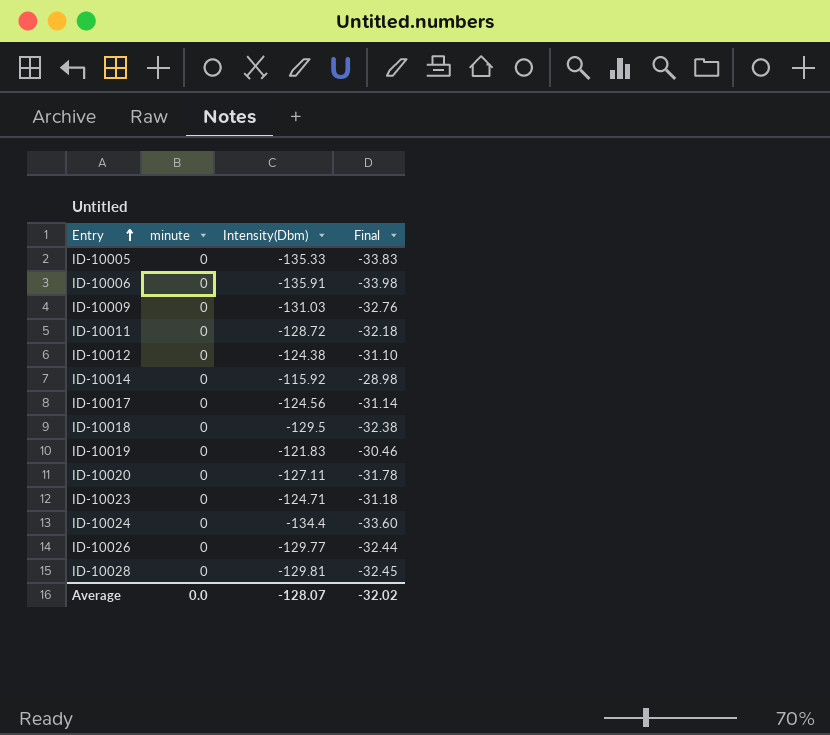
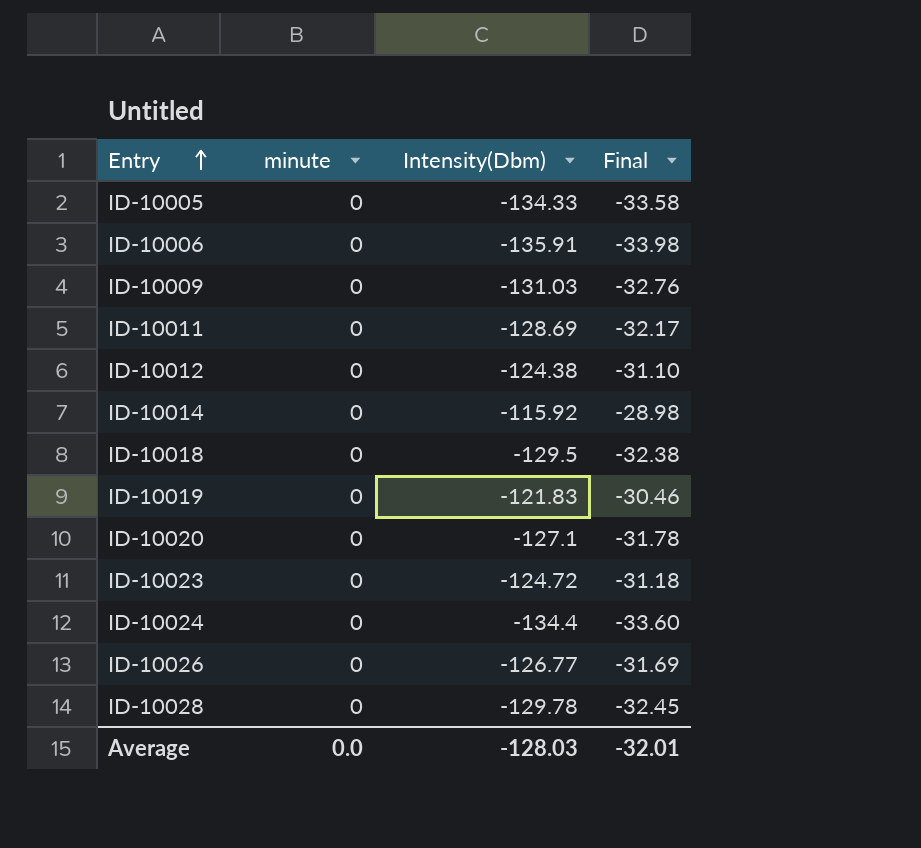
row ID-10017: 0 | -124.56 | -31.14 -> none
ID-10005 | Intensity(Dbm): -135.33 -> -134.33
ID-10005 | Final: -33.83 -> -33.58
ID-10011 | Intensity(Dbm): -128.72 -> -128.69
ID-10011 | Final: -32.18 -> -32.17
ID-10020 | Intensity(Dbm): -127.11 -> -127.1
ID-10023 | Intensity(Dbm): -124.71 -> -124.72
ID-10026 | Intensity(Dbm): -129.77 -> -126.77
ID-10026 | Final: -32.44 -> -31.69
ID-10028 | Intensity(Dbm): -129.81 -> -129.78
Average | Intensity(Dbm): -128.07 -> -128.03
Average | Final: -32.02 -> -32.01

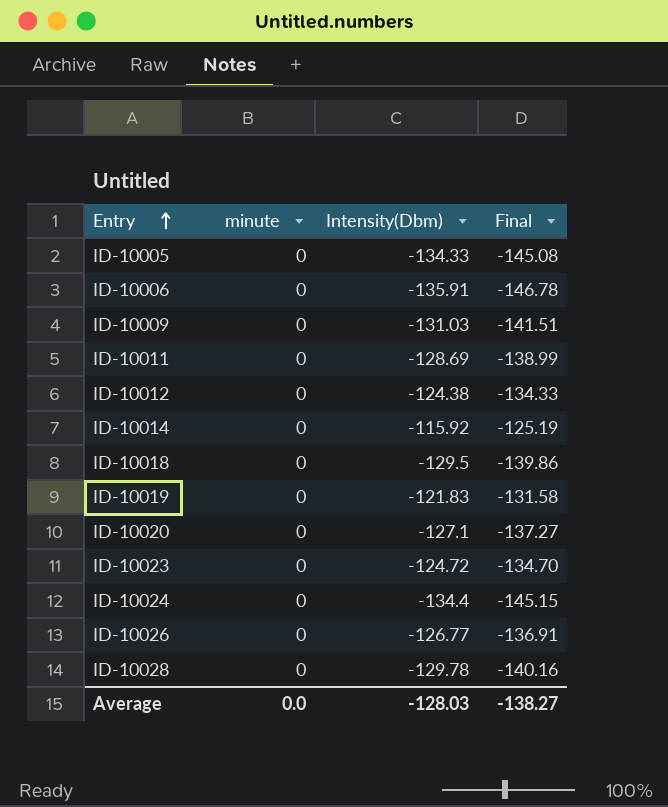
column Final | formula: [Intensity(Dbm)] * 0.25 -> [Intensity(Dbm)] * 1.08
Average | Final: -32.01 -> -138.27

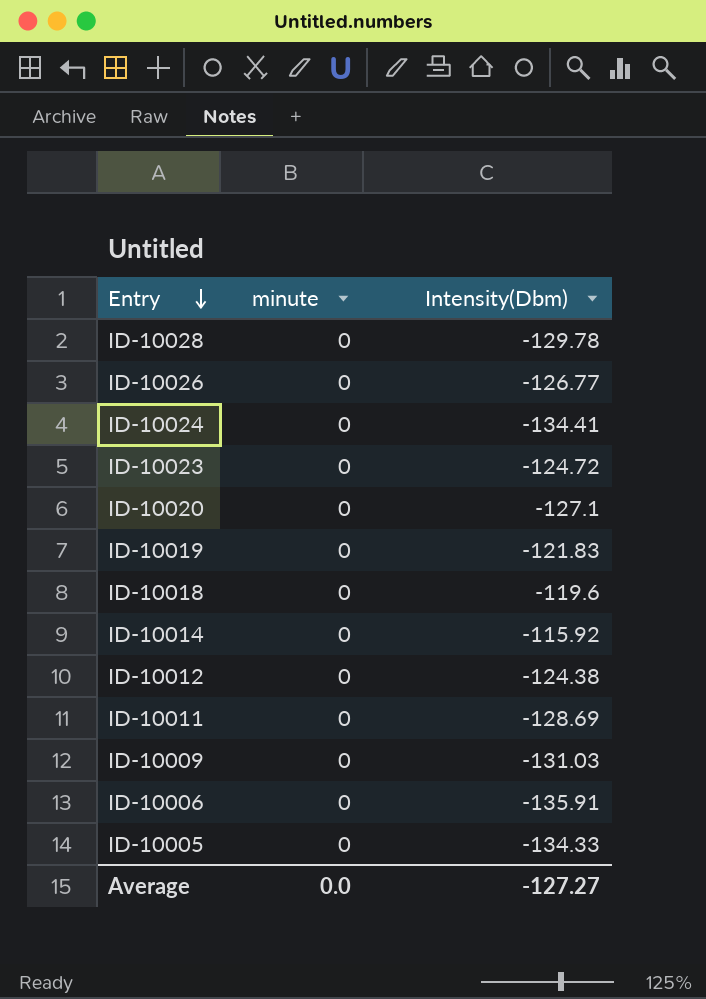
row order: Entry ascending -> Entry descending
column Final | formula: [Intensity(Dbm)] * 1.08 -> none
ID-10024 | Intensity(Dbm): -134.4 -> -134.41
ID-10018 | Intensity(Dbm): -129.5 -> -119.6
Average | Intensity(Dbm): -128.03 -> -127.27

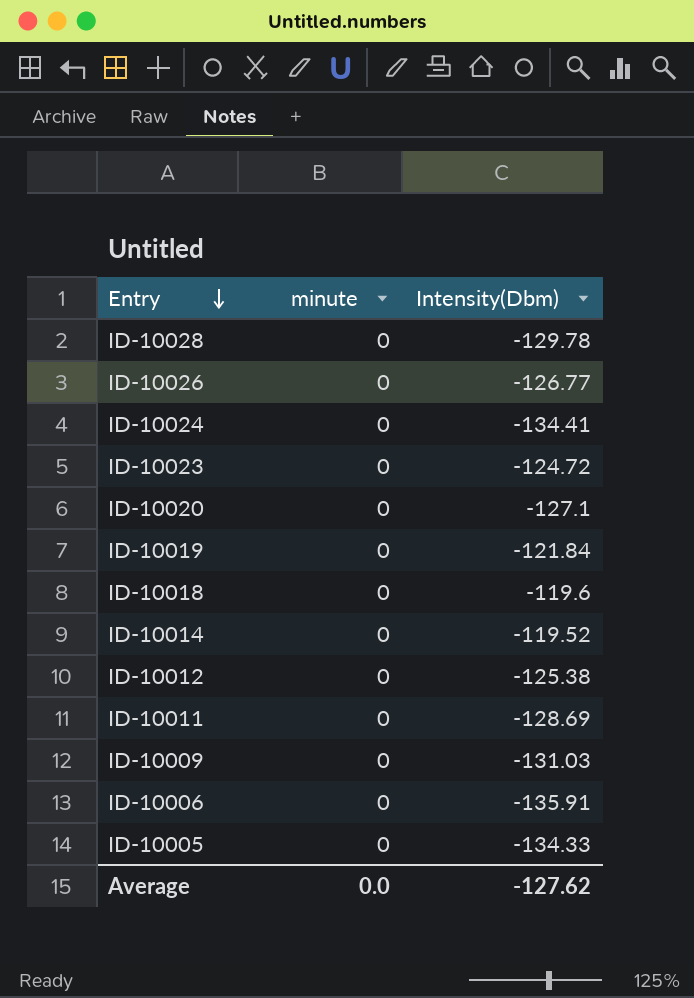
ID-10019 | Intensity(Dbm): -121.83 -> -121.84
ID-10014 | Intensity(Dbm): -115.92 -> -119.52
ID-10012 | Intensity(Dbm): -124.38 -> -125.38
Average | Intensity(Dbm): -127.27 -> -127.62

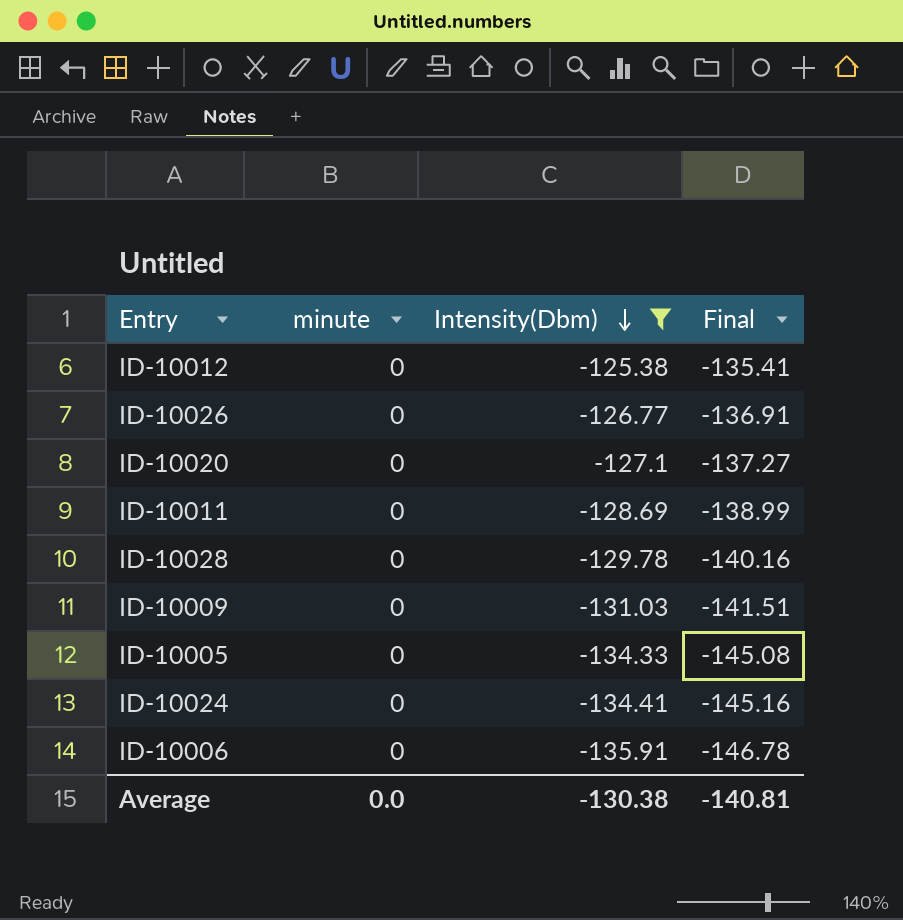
filter: none -> Intensity(Dbm) <= -125.38
row order: Entry descending -> Intensity(Dbm) descending
column Final | formula: none -> [Intensity(Dbm)] * 1.08
Average | Intensity(Dbm): -127.62 -> -130.38

